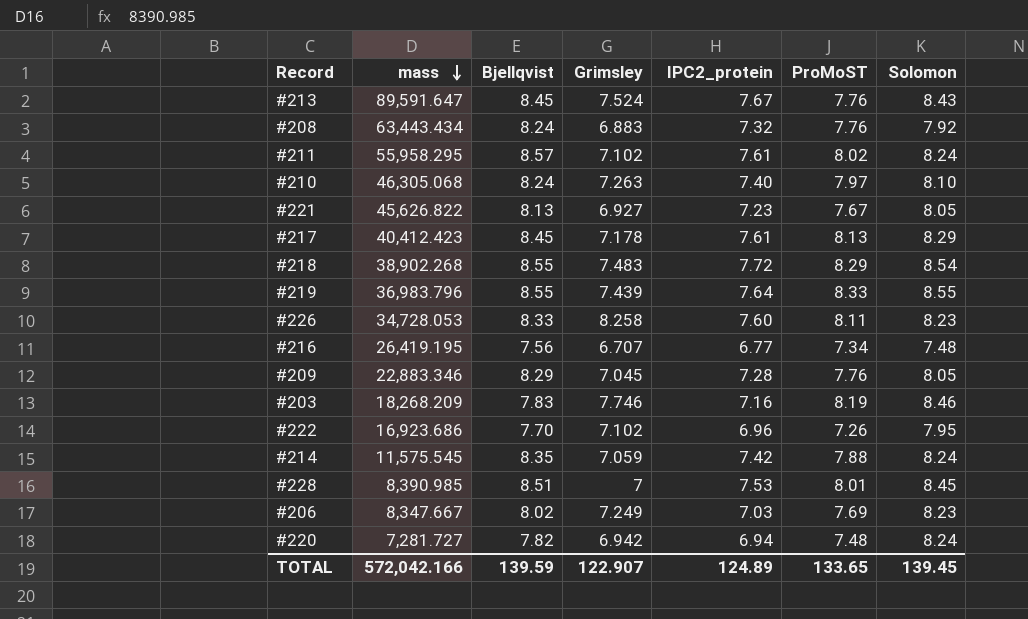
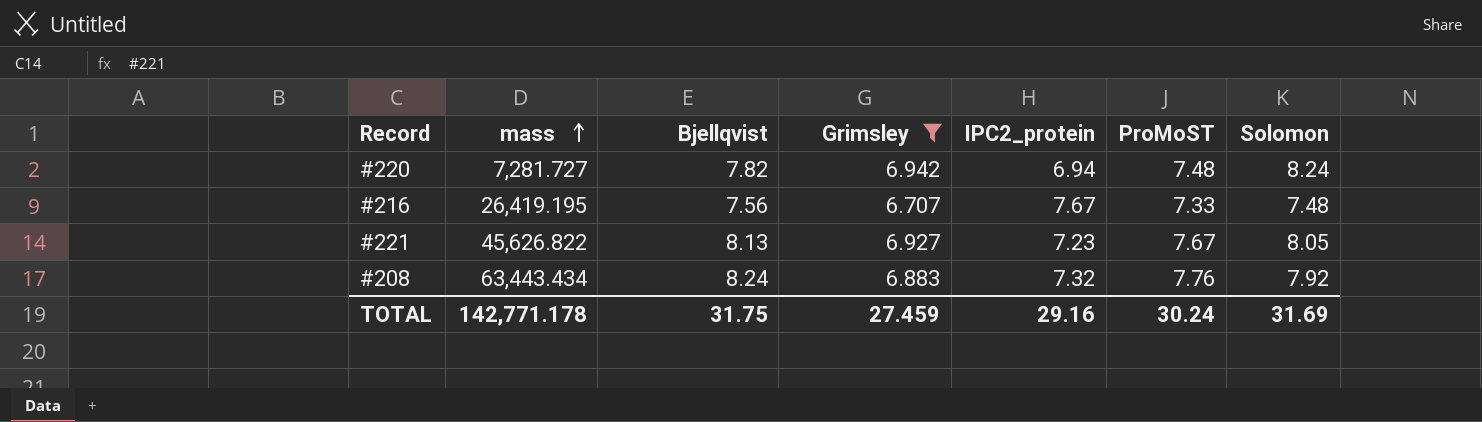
filter: none -> Grimsley <= 6.942
row order: mass descending -> mass ascending
#216 | IPC2_protein: 6.77 -> 7.67
#216 | ProMoST: 7.34 -> 7.33
TOTAL | mass: 572,042.166 -> 142,771.178
TOTAL | Bjellqvist: 139.59 -> 31.75
TOTAL | Grimsley: 122.907 -> 27.459
TOTAL | IPC2_protein: 124.89 -> 29.16
TOTAL | ProMoST: 133.65 -> 30.24
TOTAL | Solomon: 139.45 -> 31.69

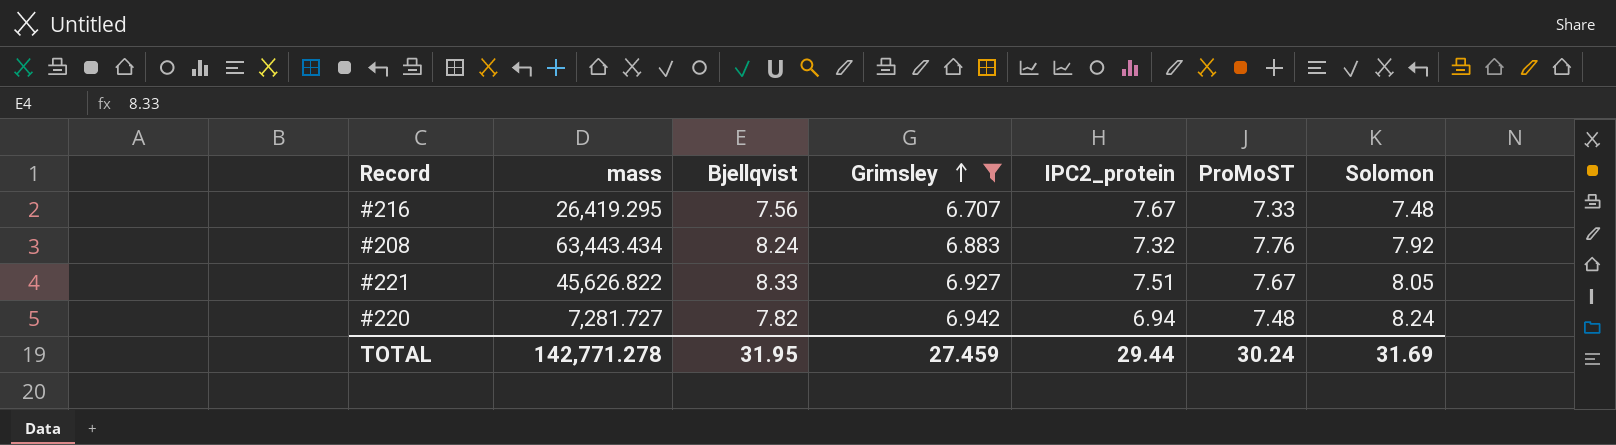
row order: mass ascending -> Grimsley ascending
#216 | mass: 26,419.195 -> 26,419.295
#221 | Bjellqvist: 8.13 -> 8.33
#221 | IPC2_protein: 7.23 -> 7.51
TOTAL | mass: 142,771.178 -> 142,771.278
TOTAL | Bjellqvist: 31.75 -> 31.95
TOTAL | IPC2_protein: 29.16 -> 29.44

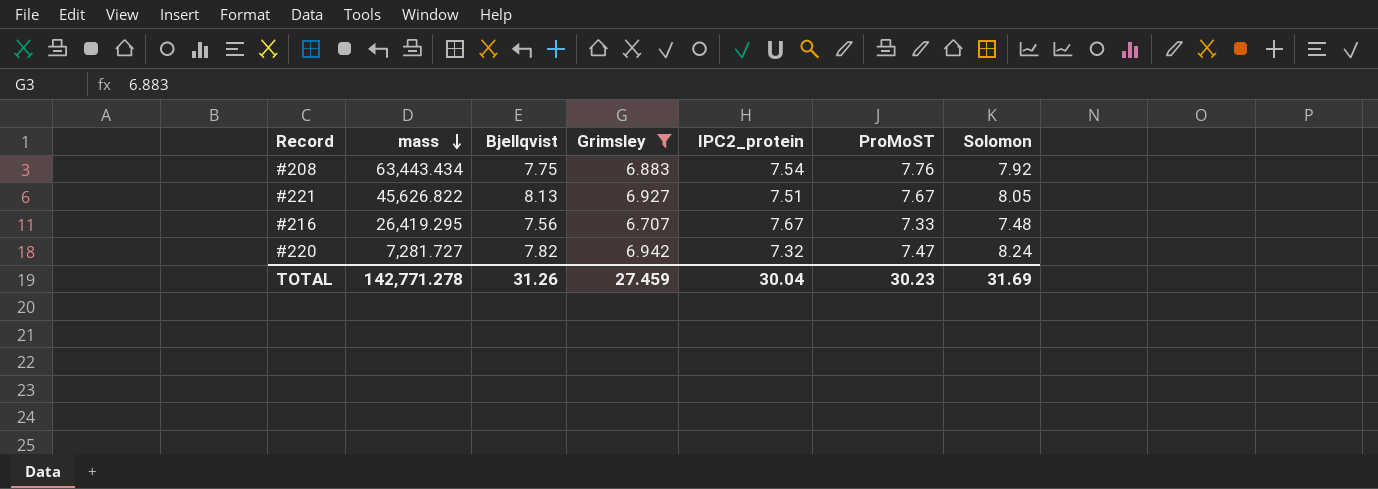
row order: Grimsley ascending -> mass descending
#208 | Bjellqvist: 8.24 -> 7.75
#208 | IPC2_protein: 7.32 -> 7.54
#221 | Bjellqvist: 8.33 -> 8.13
#220 | IPC2_protein: 6.94 -> 7.32
#220 | ProMoST: 7.48 -> 7.47
TOTAL | Bjellqvist: 31.95 -> 31.26
TOTAL | IPC2_protein: 29.44 -> 30.04
TOTAL | ProMoST: 30.24 -> 30.23

